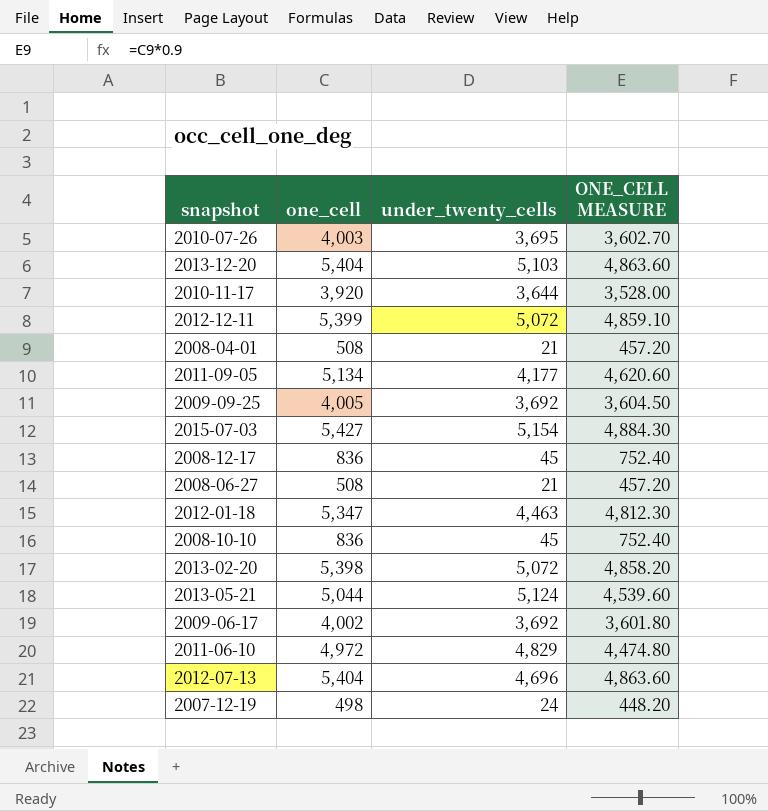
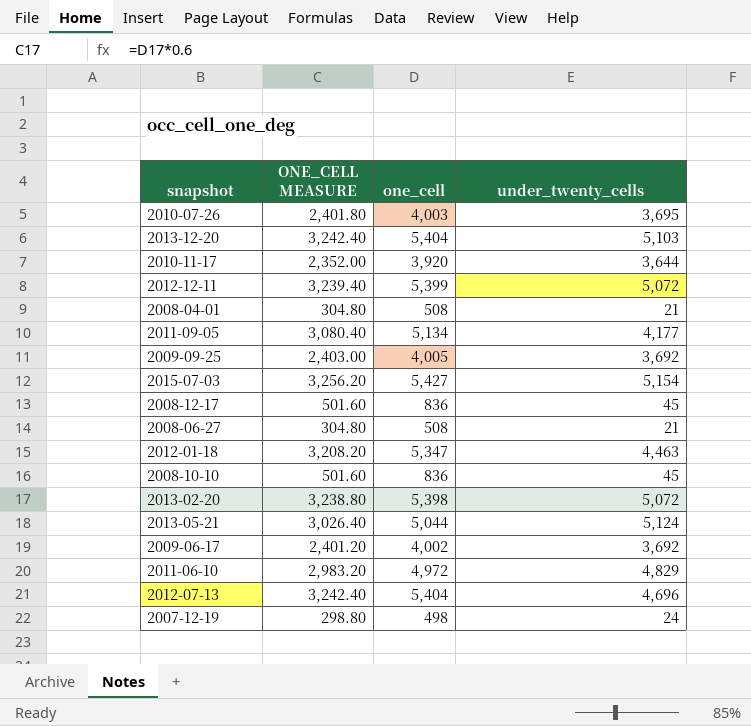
column ONE_CELL MEASURE | formula: [one_cell] * 0.9 -> [one_cell] * 0.6
column ONE_CELL MEASURE | position: 4 -> 2

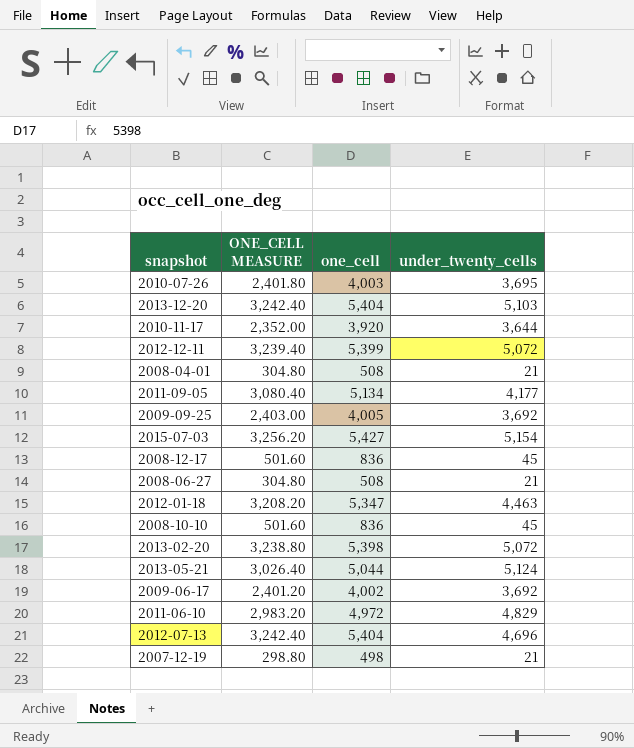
2007-12-19 | under_twenty_cells: 24 -> 21

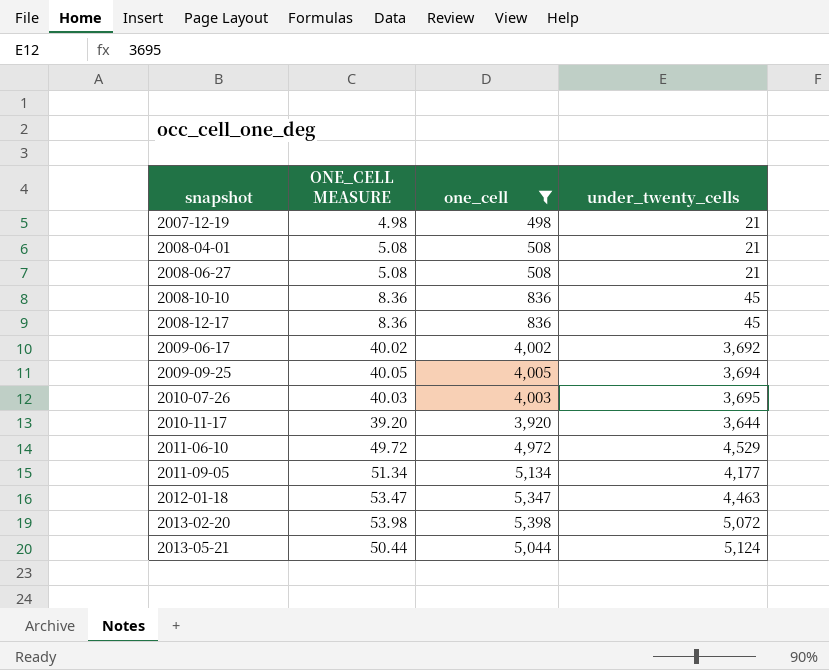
filter: none -> one_cell <= 5,398
row order: none -> snapshot ascending
column ONE_CELL MEASURE | formula: [one_cell] * 0.6 -> [one_cell] * 0.01
2009-09-25 | under_twenty_cells: 3,692 -> 3,694
2011-06-10 | under_twenty_cells: 4,829 -> 4,529

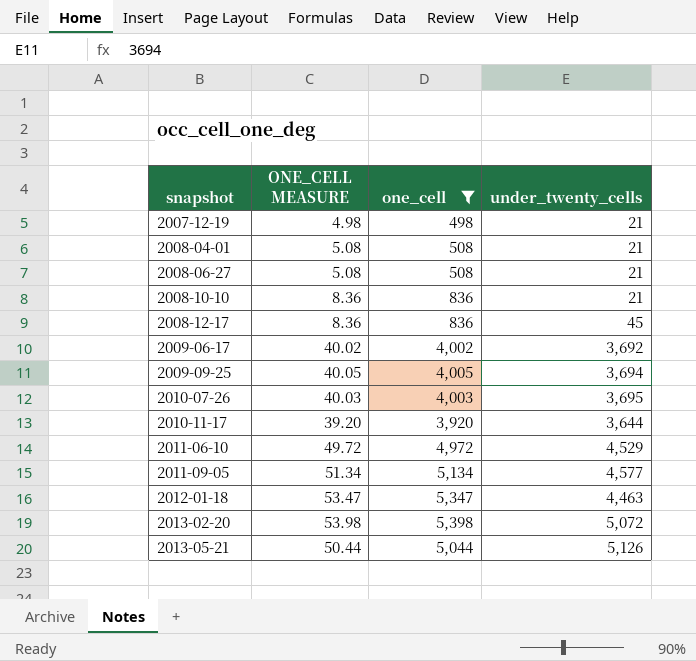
2008-10-10 | under_twenty_cells: 45 -> 21
2011-09-05 | under_twenty_cells: 4,177 -> 4,577
2013-05-21 | under_twenty_cells: 5,124 -> 5,126

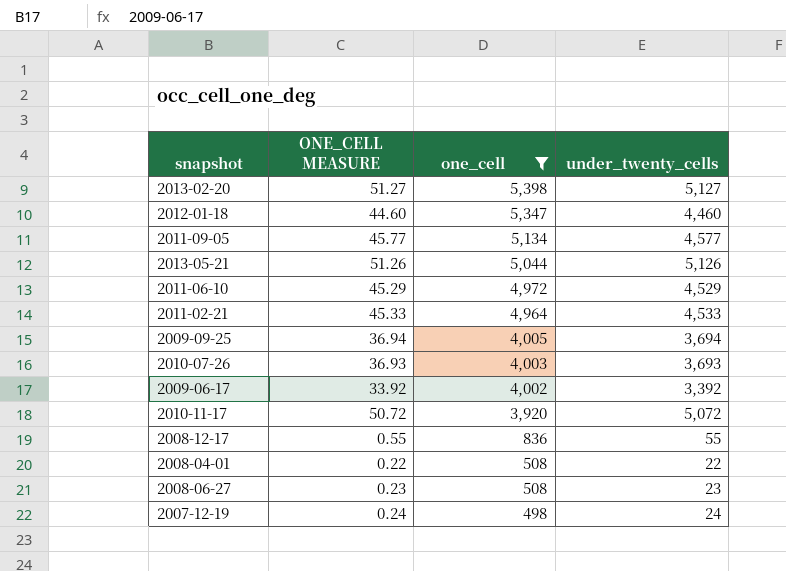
row order: snapshot ascending -> one_cell descending
column ONE_CELL MEASURE | formula: [one_cell] * 0.01 -> [under_twenty_cells] * 0.01
row 2008-10-10: 8.36 | 836 | 21 -> none
2013-02-20 | under_twenty_cells: 5,072 -> 5,127
2012-01-18 | under_twenty_cells: 4,463 -> 4,460
row 2011-02-21: none -> 45.33 | 4,964 | 4,533
2010-07-26 | under_twenty_cells: 3,695 -> 3,693
2009-06-17 | under_twenty_cells: 3,692 -> 3,392
2010-11-17 | under_twenty_cells: 3,644 -> 5,072
2008-12-17 | under_twenty_cells: 45 -> 55
2008-04-01 | under_twenty_cells: 21 -> 22
2008-06-27 | under_twenty_cells: 21 -> 23
2007-12-19 | under_twenty_cells: 21 -> 24

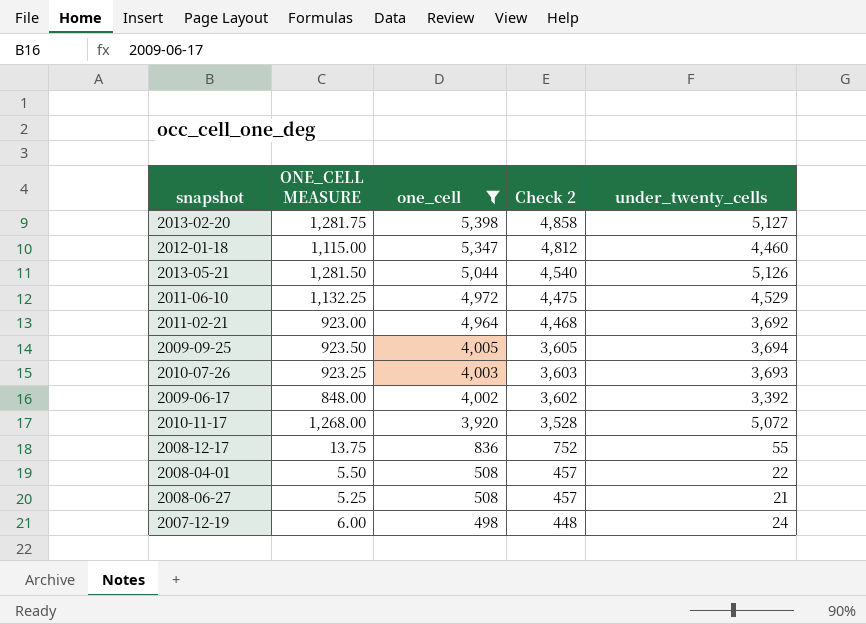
column ONE_CELL MEASURE | formula: [under_twenty_cells] * 0.01 -> [under_twenty_cells] * 0.25
column Check 2 | formula: none -> [one_cell] * 0.9
row 2011-09-05: 45.77 | 5,134 | 4,577 -> none
2011-02-21 | under_twenty_cells: 4,533 -> 3,692
2008-06-27 | under_twenty_cells: 23 -> 21

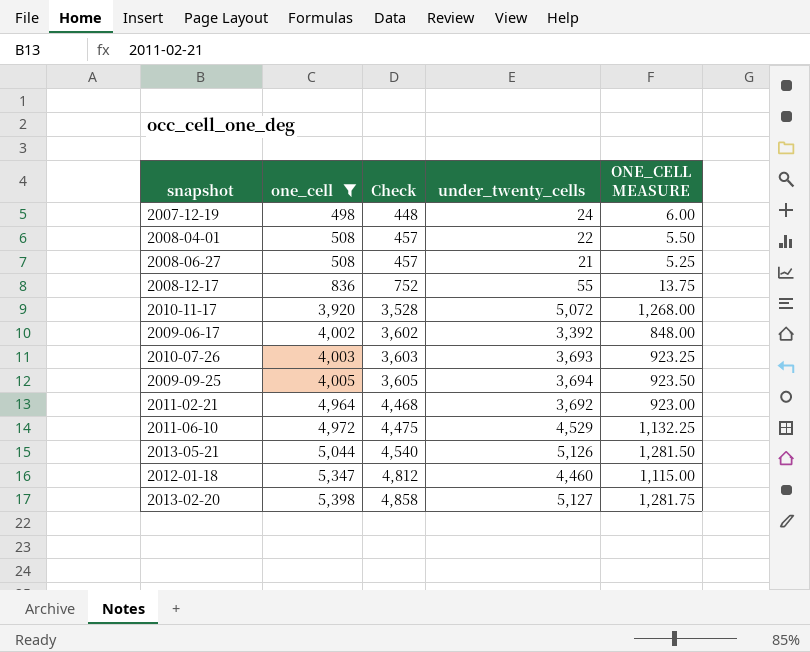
row order: one_cell descending -> one_cell ascending
column name: Check 2 -> Check
column ONE_CELL MEASURE | position: 2 -> 5

